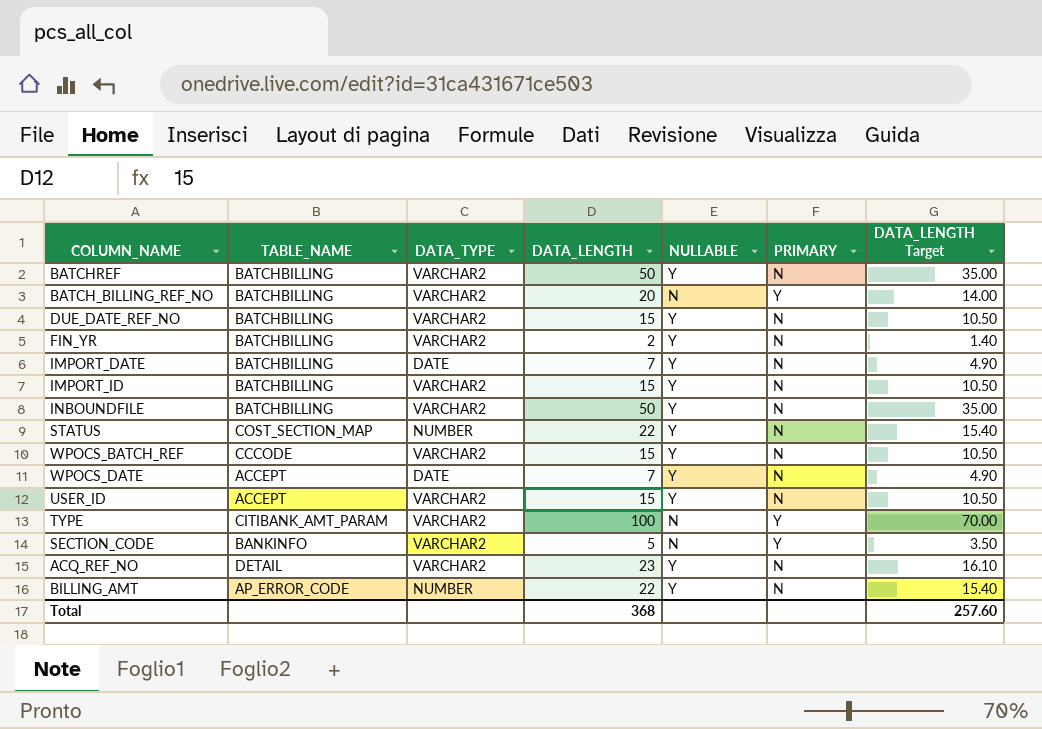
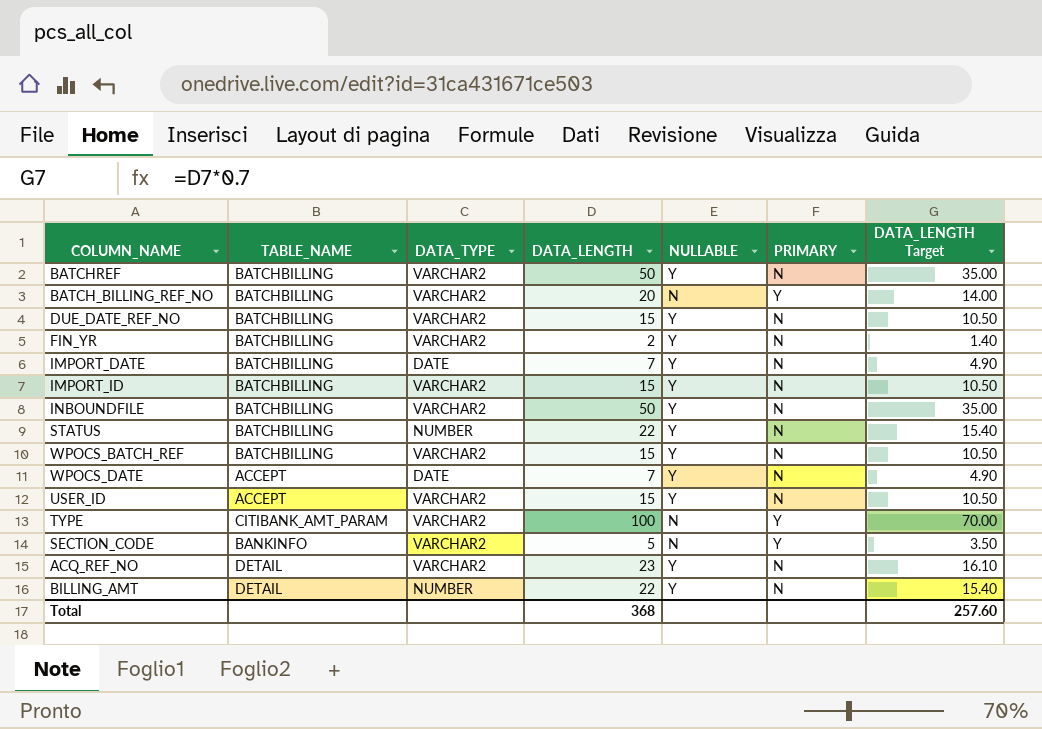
STATUS | TABLE_NAME: COST_SECTION_MAP -> BATCHBILLING
WPOCS_BATCH_REF | TABLE_NAME: CCCODE -> BATCHBILLING
BILLING_AMT | TABLE_NAME: AP_ERROR_CODE -> DETAIL

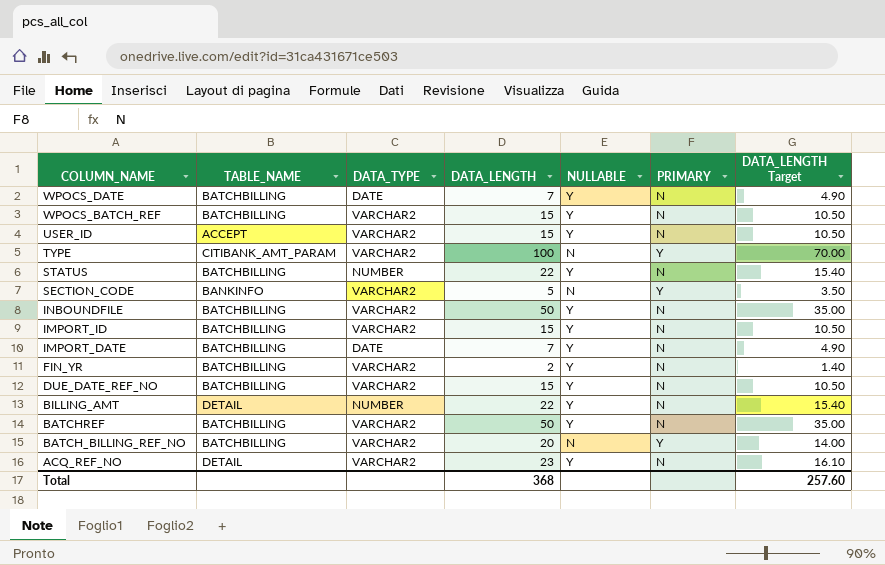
row order: none -> COLUMN_NAME descending
WPOCS_DATE | TABLE_NAME: ACCEPT -> BATCHBILLING

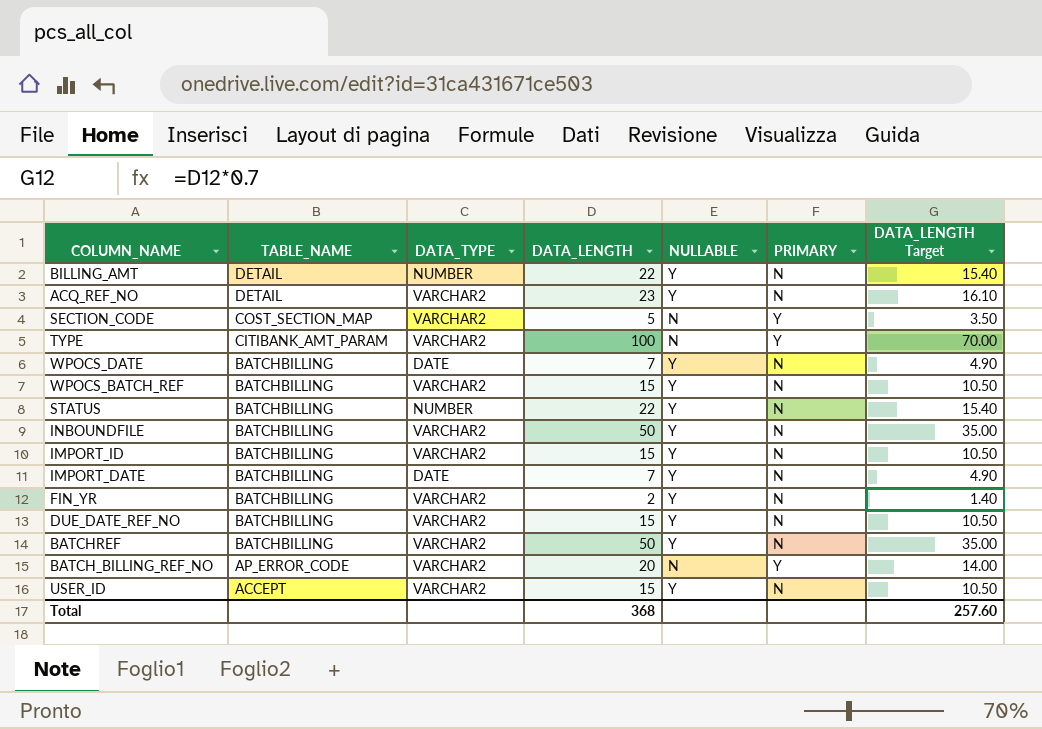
row order: COLUMN_NAME descending -> TABLE_NAME descending
SECTION_CODE | TABLE_NAME: BANKINFO -> COST_SECTION_MAP
BATCH_BILLING_REF_NO | TABLE_NAME: BATCHBILLING -> AP_ERROR_CODE

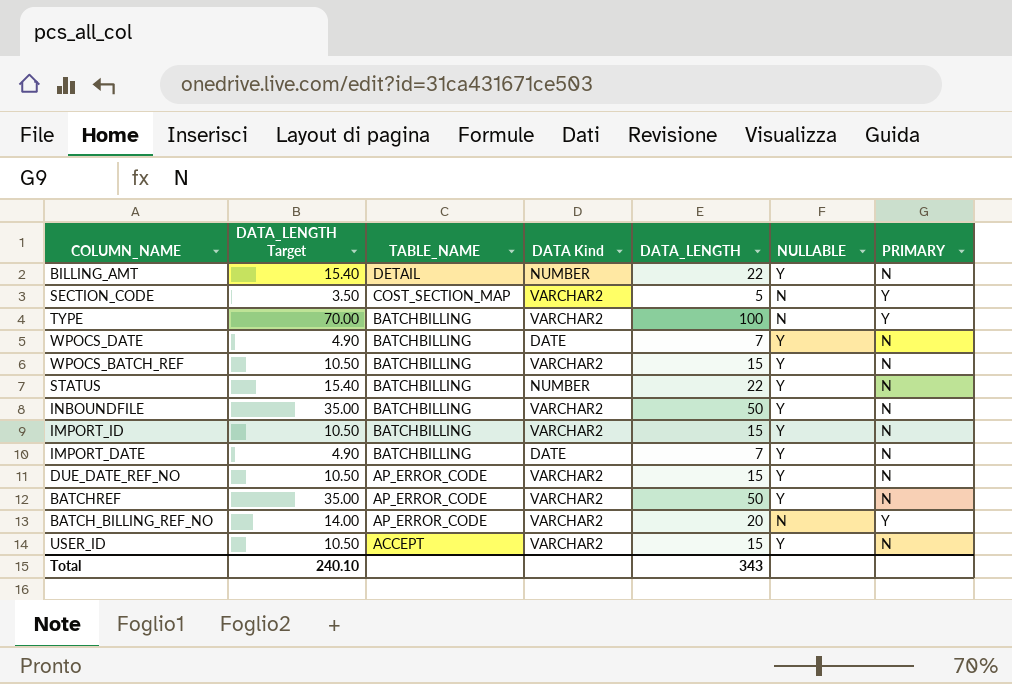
column DATA_LENGTH Target | position: 7 -> 2
column name: DATA_TYPE -> DATA Kind
row ACQ_REF_NO: DETAIL | VARCHAR2 | 23 | Y | N | 16.10 -> none
row FIN_YR: BATCHBILLING | VARCHAR2 | 2 | Y | N | 1.40 -> none
TYPE | TABLE_NAME: CITIBANK_AMT_PARAM -> BATCHBILLING
DUE_DATE_REF_NO | TABLE_NAME: BATCHBILLING -> AP_ERROR_CODE
BATCHREF | TABLE_NAME: BATCHBILLING -> AP_ERROR_CODE
Total | DATA_LENGTH Target: 257.60 -> 240.10
Total | DATA_LENGTH: 368 -> 343

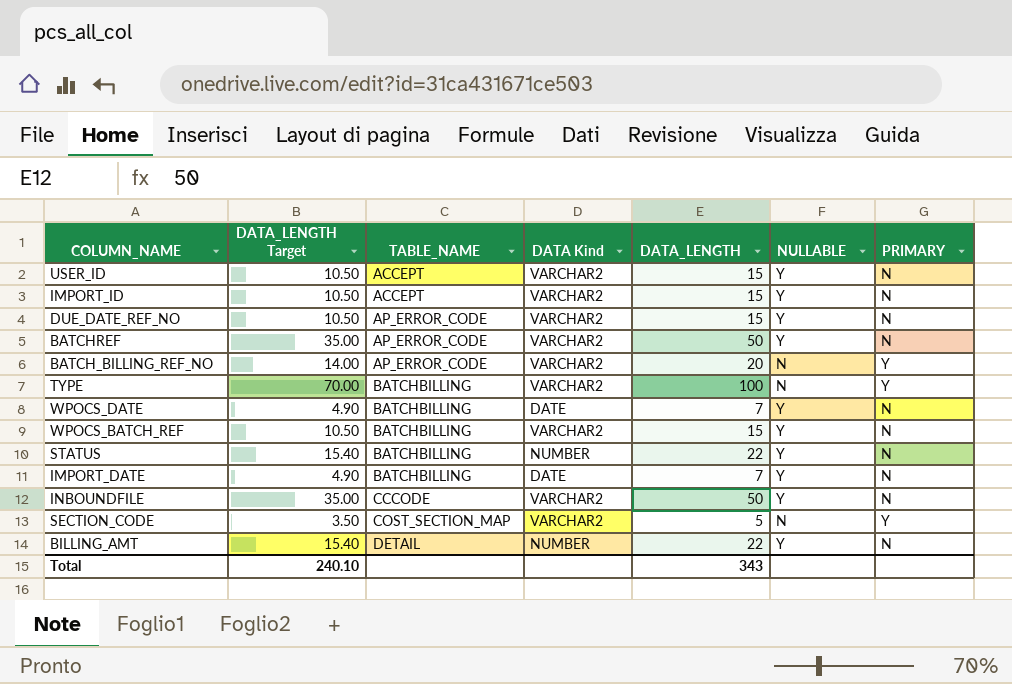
row order: TABLE_NAME descending -> TABLE_NAME ascending
IMPORT_ID | TABLE_NAME: BATCHBILLING -> ACCEPT
INBOUNDFILE | TABLE_NAME: BATCHBILLING -> CCCODE

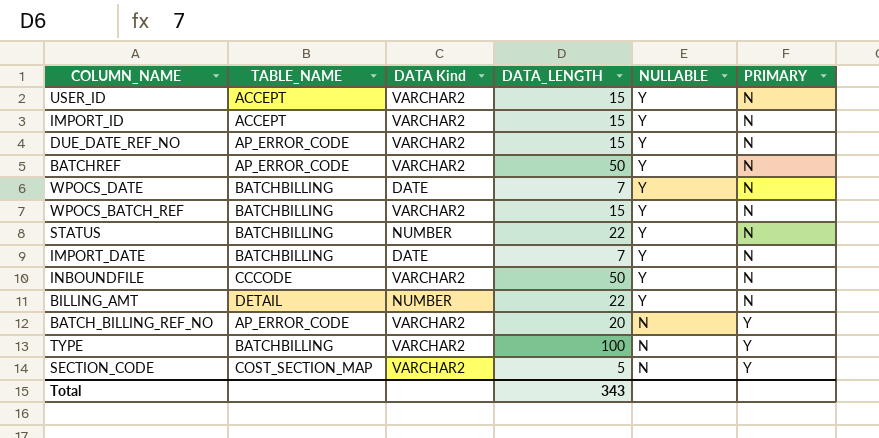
row order: TABLE_NAME ascending -> NULLABLE descending
column DATA_LENGTH Target | formula: [DATA_LENGTH] * 0.7 -> none

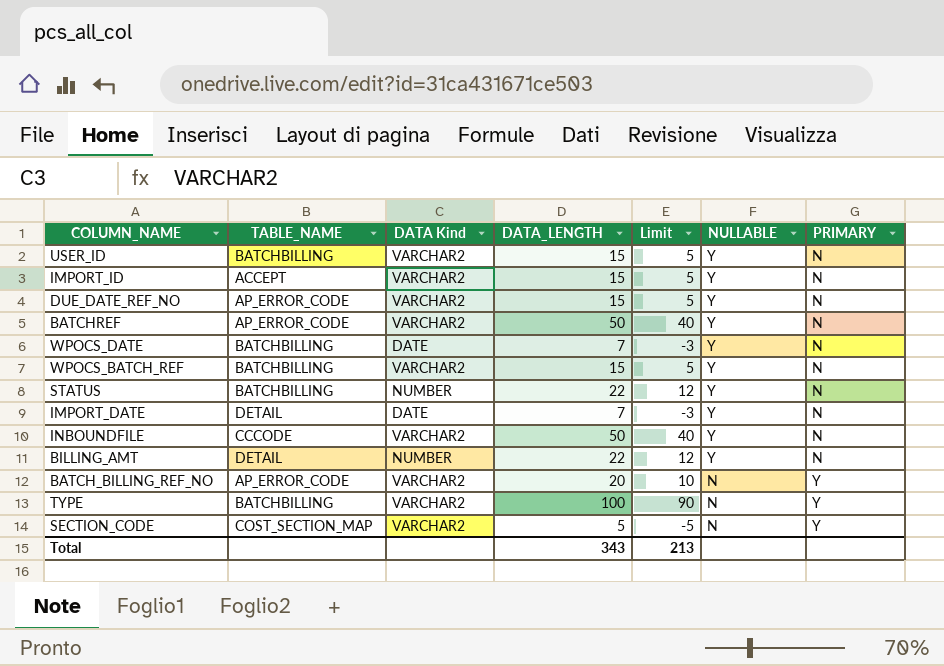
column Limit | formula: none -> [DATA_LENGTH] - 10
USER_ID | TABLE_NAME: ACCEPT -> BATCHBILLING
IMPORT_DATE | TABLE_NAME: BATCHBILLING -> DETAIL

